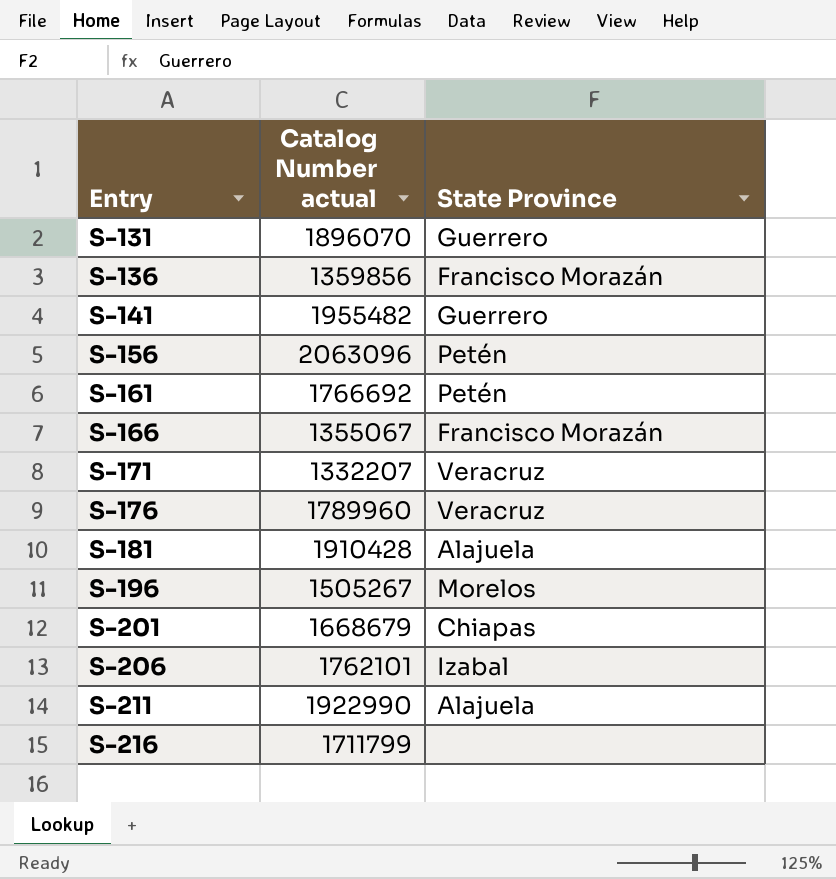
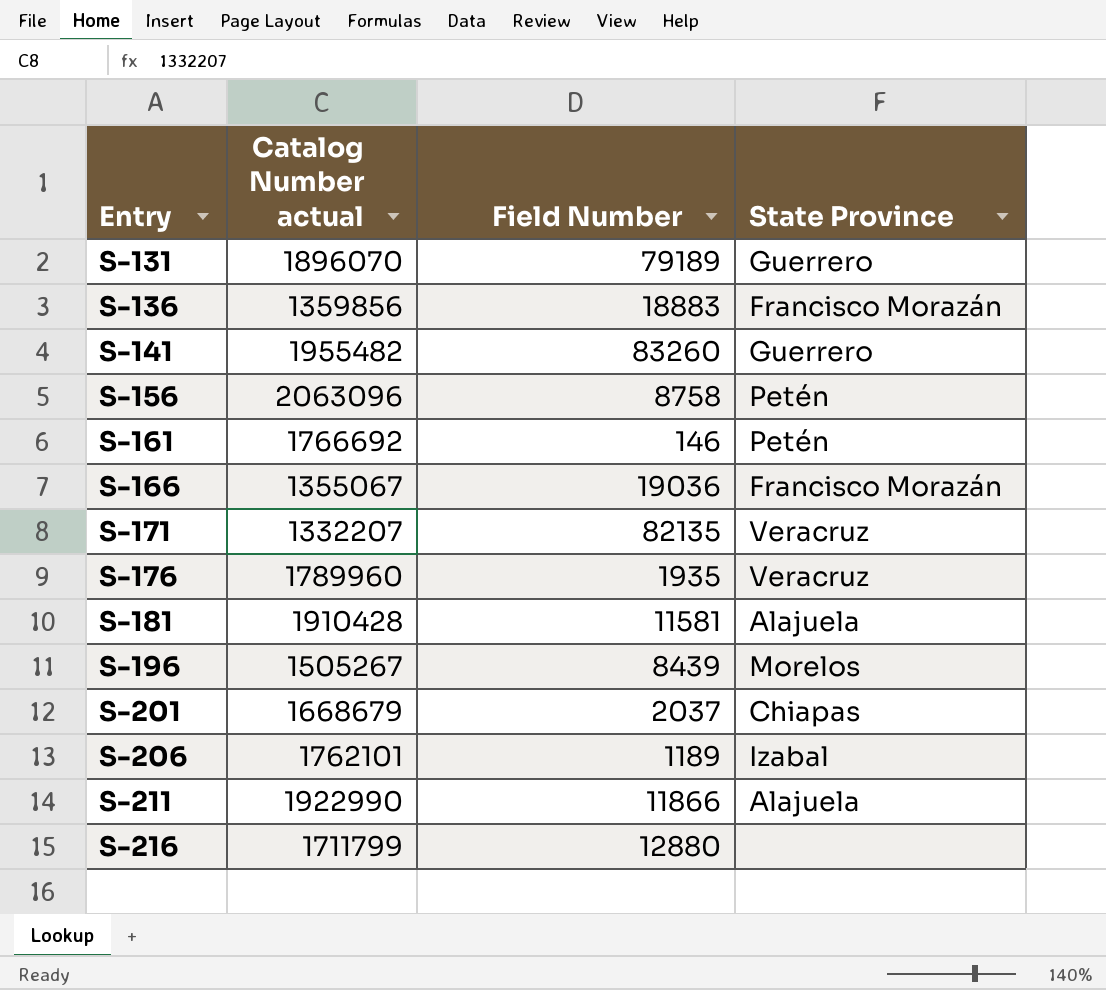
column Field Number | position: none -> 3

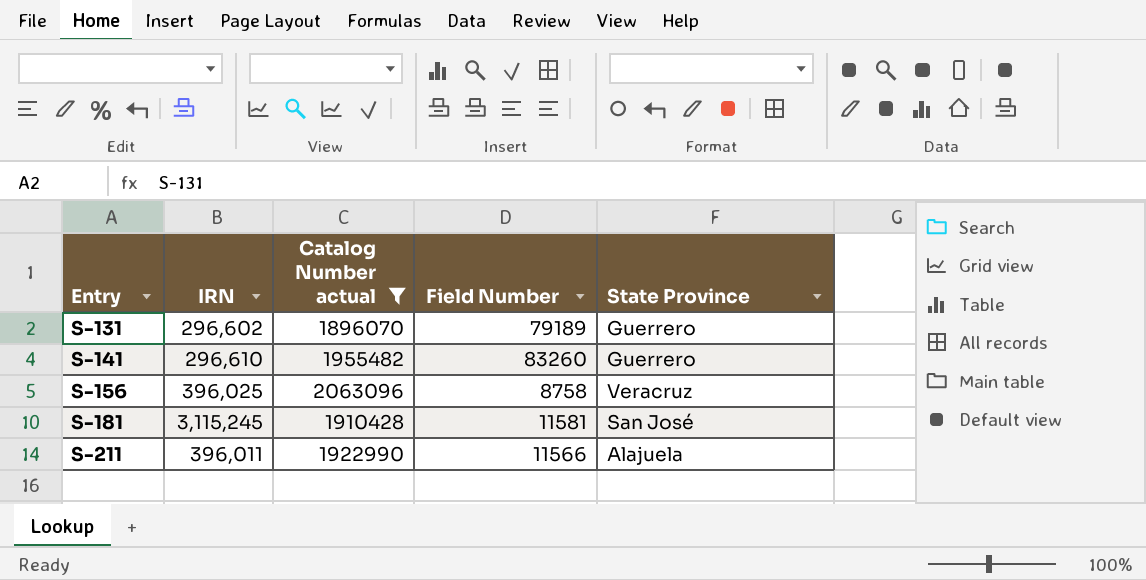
filter: none -> Catalog Number actual >= 1896070
column IRN | position: none -> 2
S-156 | State Province: Petén -> Veracruz
S-181 | State Province: Alajuela -> San José
S-211 | Field Number: 11866 -> 11566

